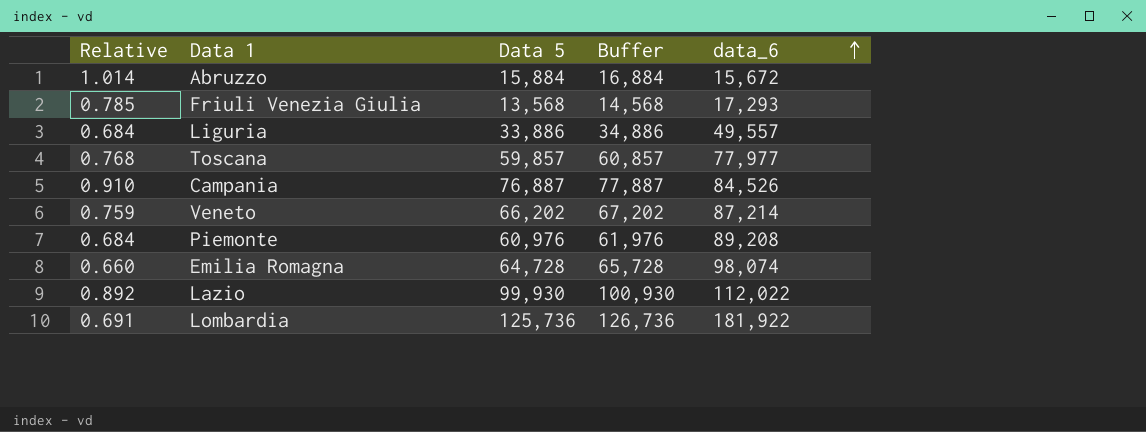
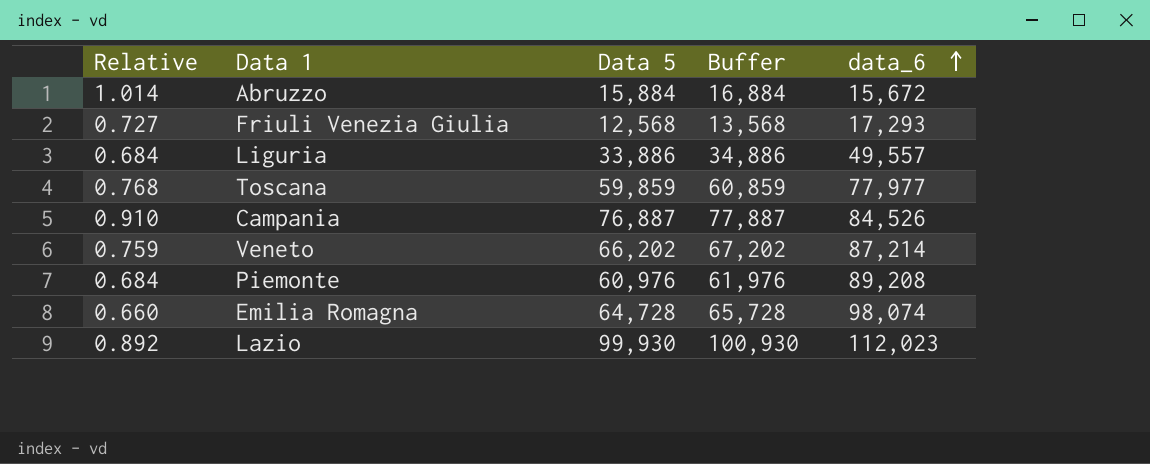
row Lombardia: 0.691 | 125,736 | 126,736 | 181,922 -> none
Friuli Venezia Giulia | Relative: 0.785 -> 0.727
Friuli Venezia Giulia | Data 5: 13,568 -> 12,568
Friuli Venezia Giulia | Buffer: 14,568 -> 13,568
Toscana | Data 5: 59,857 -> 59,859
Toscana | Buffer: 60,857 -> 60,859
Lazio | data_6: 112,022 -> 112,023

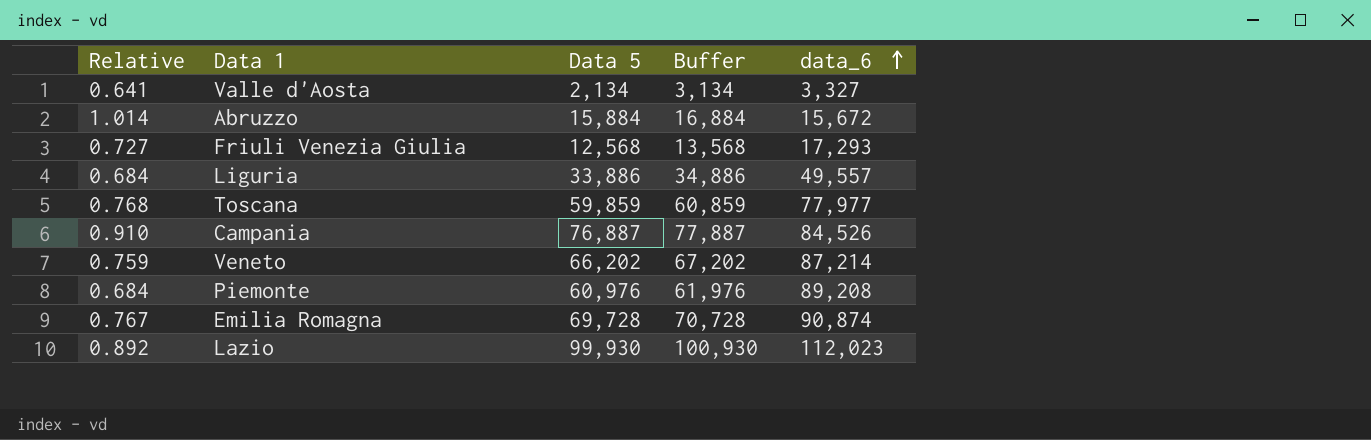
row Valle d'Aosta: none -> 0.641 | 2,134 | 3,134 | 3,327
Emilia Romagna | Relative: 0.660 -> 0.767
Emilia Romagna | Data 5: 64,728 -> 69,728
Emilia Romagna | Buffer: 65,728 -> 70,728
Emilia Romagna | data_6: 98,074 -> 90,874

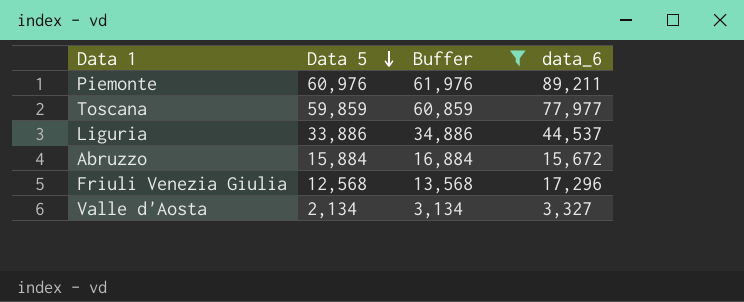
filter: none -> Buffer <= 61,976
row order: data_6 ascending -> Data 5 descending
column Relative | formula: [Data 5] / [data_6] -> none
Piemonte | data_6: 89,208 -> 89,211
Liguria | data_6: 49,557 -> 44,537
Friuli Venezia Giulia | data_6: 17,293 -> 17,296

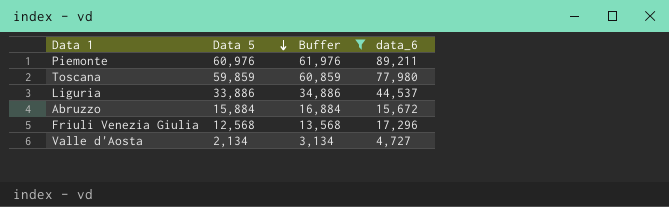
Toscana | data_6: 77,977 -> 77,980
Valle d'Aosta | data_6: 3,327 -> 4,727

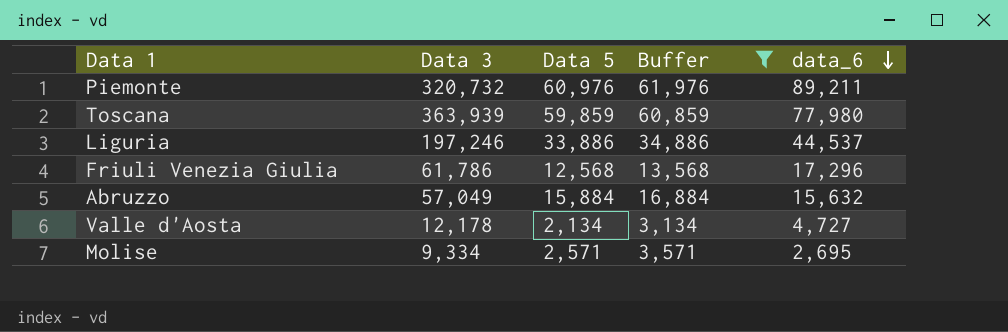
row order: Data 5 descending -> data_6 descending
column Data 3 | position: none -> 2
Abruzzo | data_6: 15,672 -> 15,632
row Molise: none -> 9,334 | 2,571 | 3,571 | 2,695

